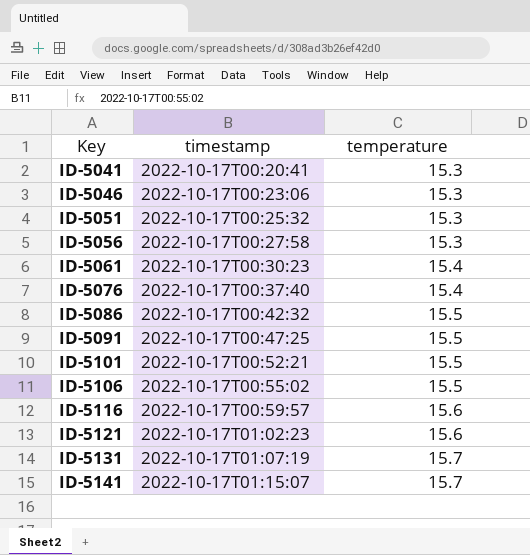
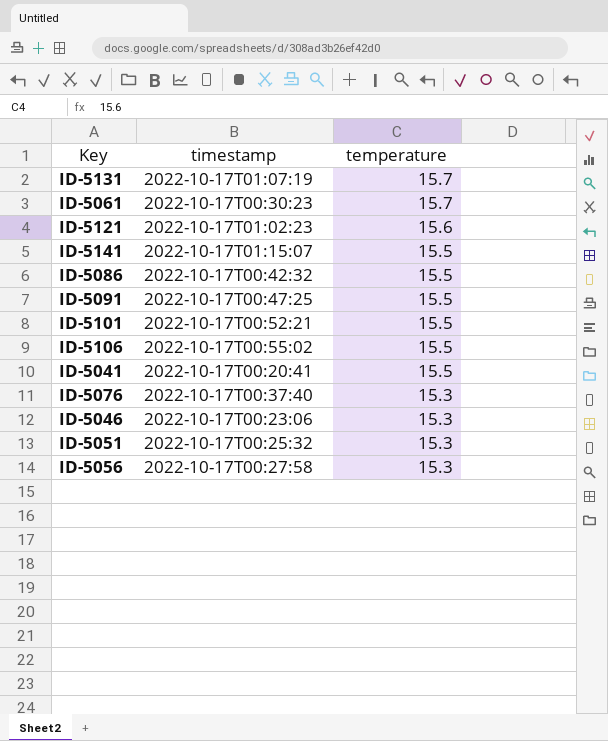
row order: Key ascending -> temperature descending
row ID-5116: 2022-10-17T00:59:57 | 15.6 -> none
ID-5061 | temperature: 15.4 -> 15.7
ID-5141 | temperature: 15.7 -> 15.5
ID-5041 | temperature: 15.3 -> 15.5
ID-5076 | temperature: 15.4 -> 15.3

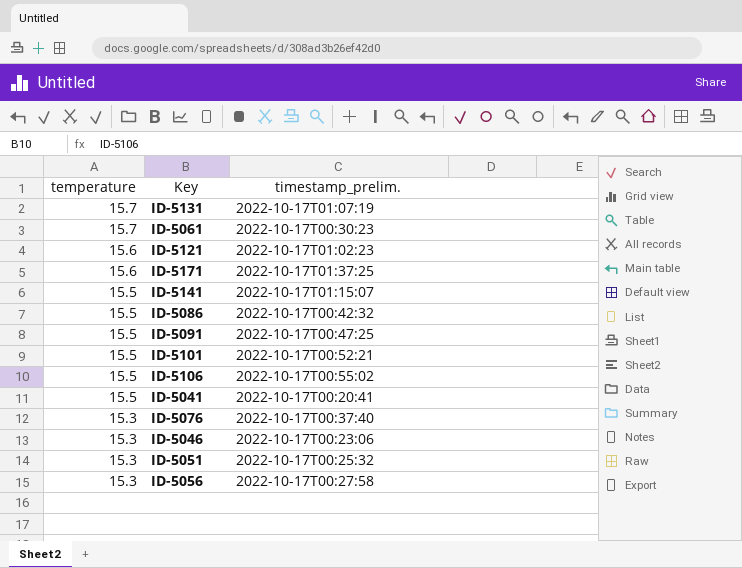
column temperature | position: 3 -> 1
column name: timestamp -> timestamp_prelim.
row ID-5171: none -> 15.6 | 2022-10-17T01:37:25

